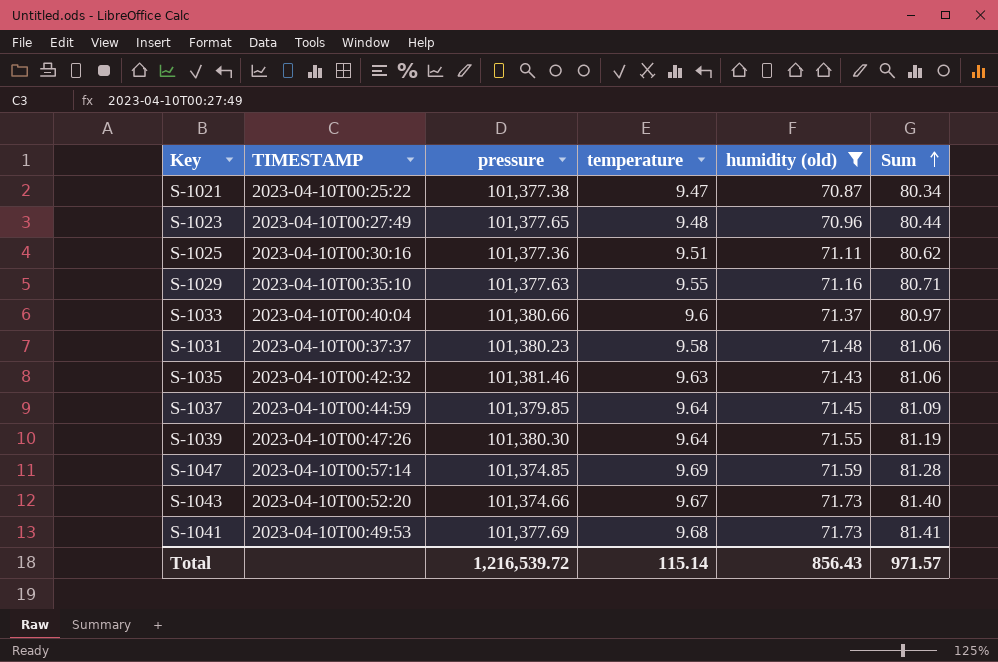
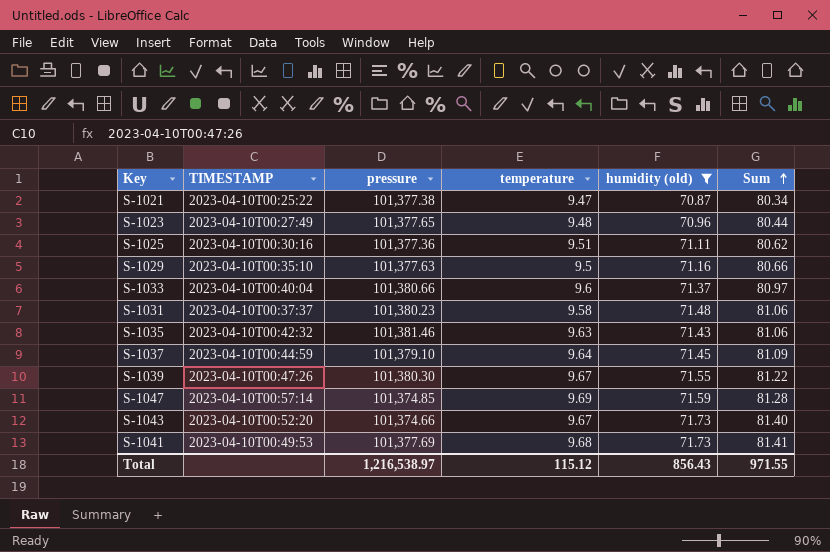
S-1029 | temperature: 9.55 -> 9.5
S-1029 | Sum: 80.71 -> 80.66
S-1037 | pressure: 101,379.85 -> 101,379.10
S-1039 | temperature: 9.64 -> 9.67
S-1039 | Sum: 81.19 -> 81.22
Total | pressure: 1,216,539.72 -> 1,216,538.97
Total | temperature: 115.14 -> 115.12
Total | Sum: 971.57 -> 971.55

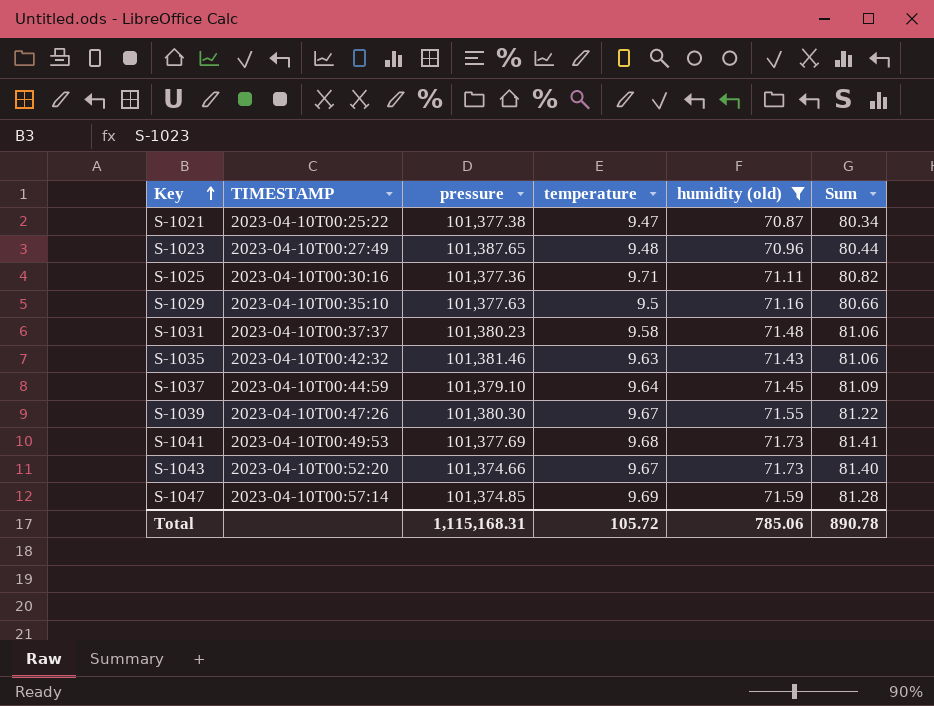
row order: Sum ascending -> Key ascending
row S-1033: 2023-04-10T00:40:04 | 101,380.66 | 9.6 | 71.37 | 80.97 -> none
S-1023 | pressure: 101,377.65 -> 101,387.65
S-1025 | temperature: 9.51 -> 9.71
S-1025 | Sum: 80.62 -> 80.82
Total | pressure: 1,216,538.97 -> 1,115,168.31
Total | temperature: 115.12 -> 105.72
Total | humidity (old): 856.43 -> 785.06
Total | Sum: 971.55 -> 890.78

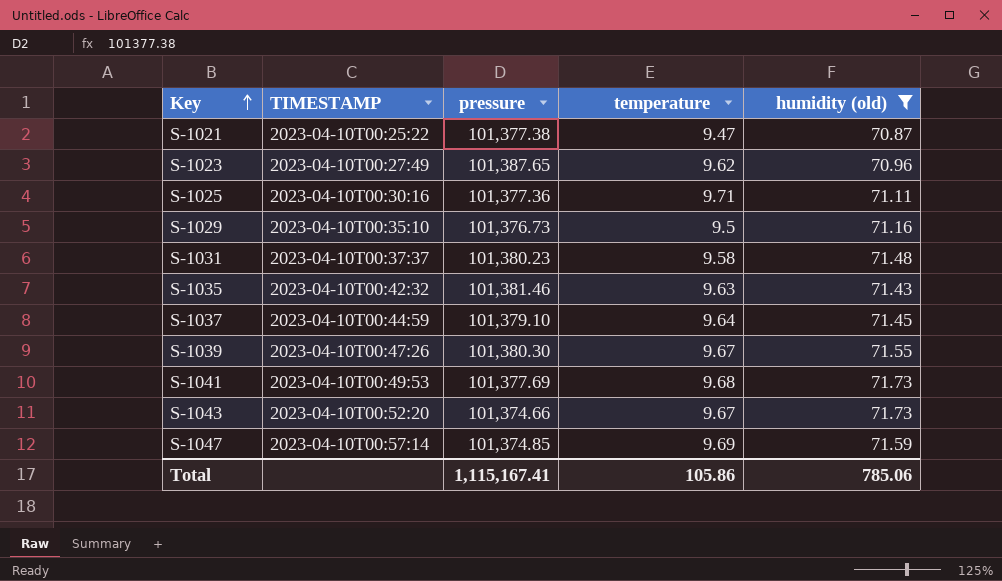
column Sum | formula: [temperature] + [humidity (old)] -> none
S-1023 | temperature: 9.48 -> 9.62
S-1029 | pressure: 101,377.63 -> 101,376.73
Total | pressure: 1,115,168.31 -> 1,115,167.41
Total | temperature: 105.72 -> 105.86

